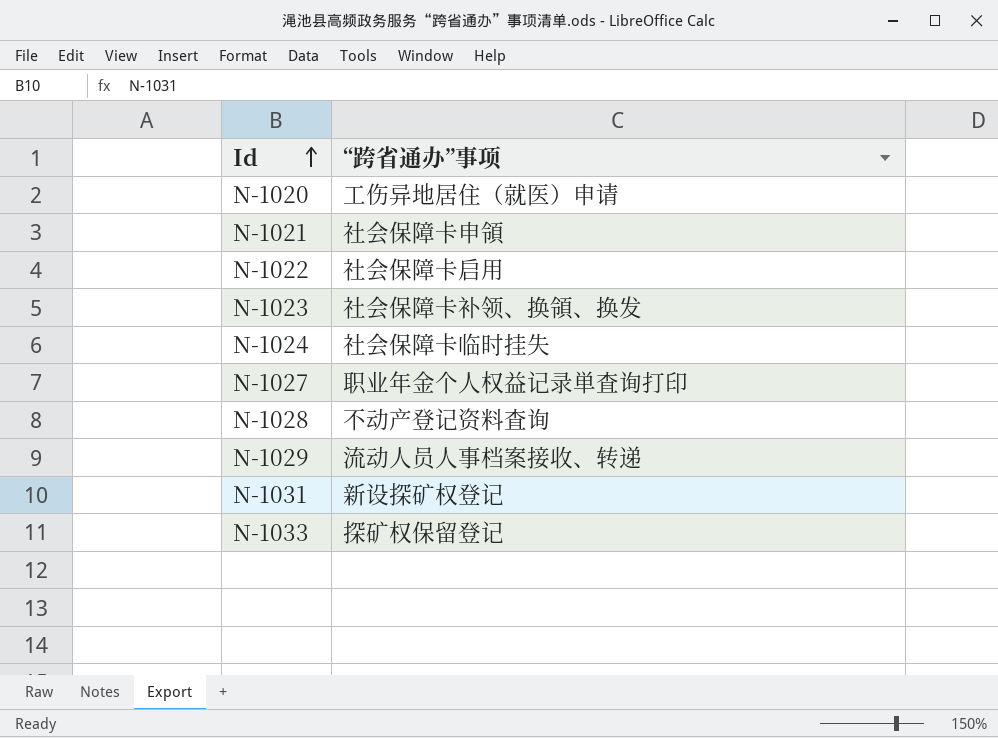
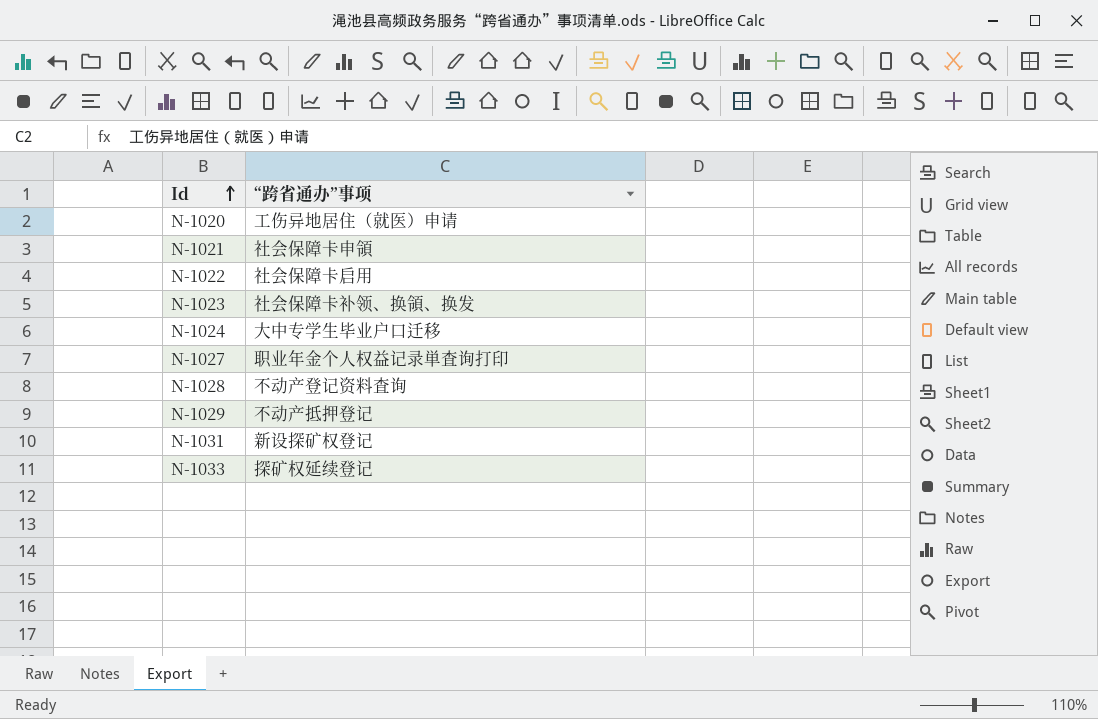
N-1024 | “跨省通办”事项: 社会保障卡临时挂失 -> 大中专学生毕业户口迁移
N-1029 | “跨省通办”事项: 流动人员人事档案接收、转递 -> 不动产抵押登记
N-1033 | “跨省通办”事项: 探矿权保留登记 -> 探矿权延续登记

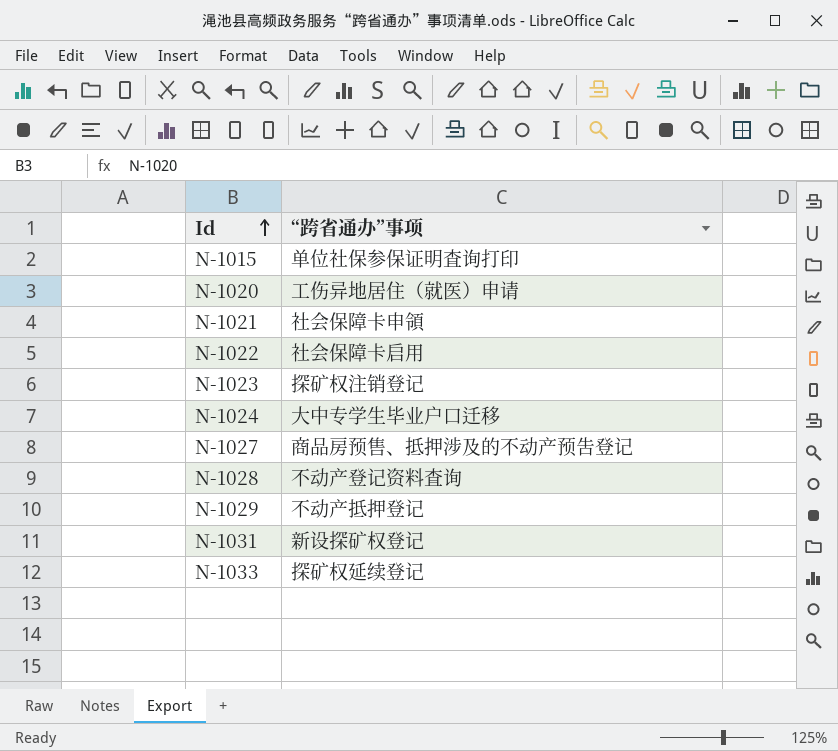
row N-1015: none -> 单位社保参保证明査询打印
N-1023 | “跨省通办”事项: 社会保障卡补领、换領、换发 -> 探矿权注销登记
N-1027 | “跨省通办”事项: 职业年金个人权益记录単査询打印 -> 商品房预售、抵押涉及的不动产预吿登记

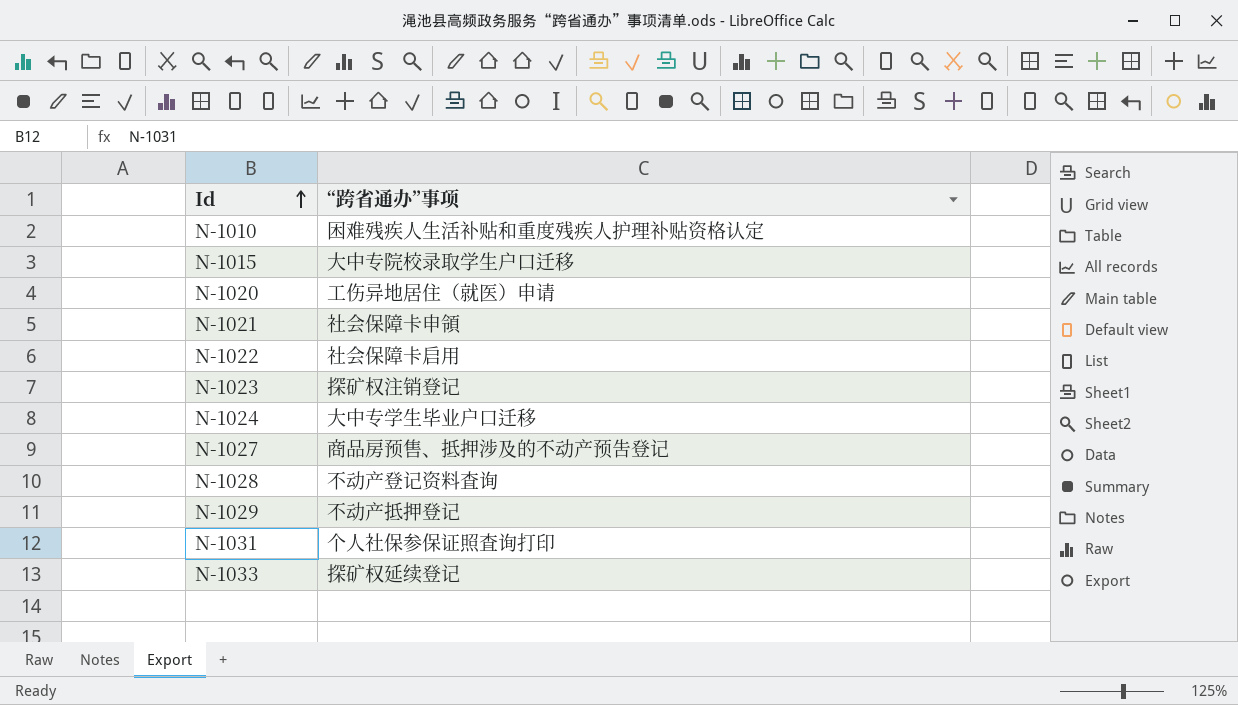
row N-1010: none -> 困难残疾人生活补贴和重度残疾人护理补贴资格认定
N-1015 | “跨省通办”事项: 单位社保参保证明査询打印 -> 大中专院校录取学生户口迁移
N-1031 | “跨省通办”事项: 新设探矿权登记 -> 个人社保参保证照査询打印

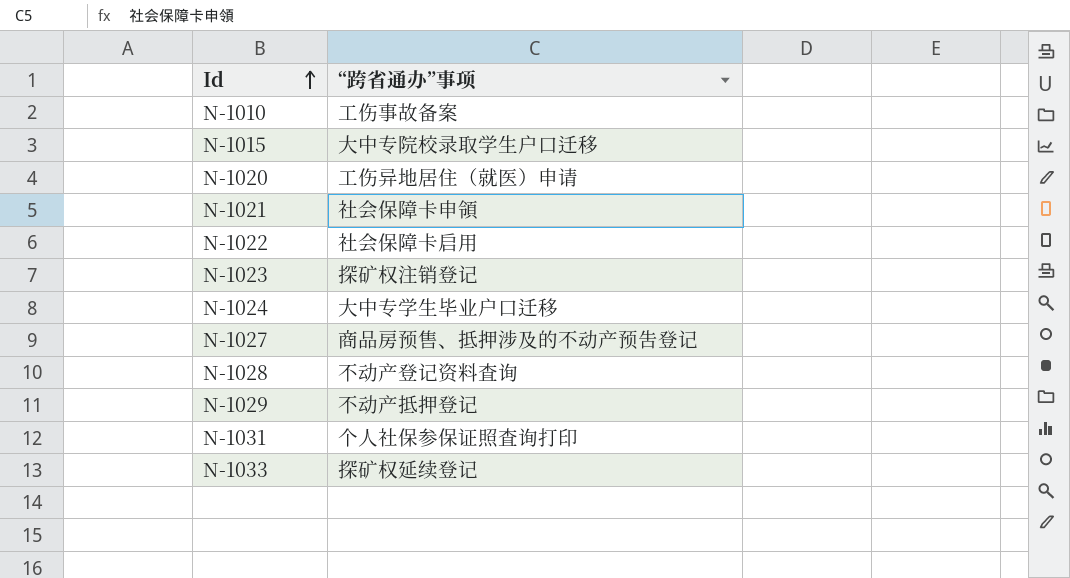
N-1010 | “跨省通办”事项: 困难残疾人生活补贴和重度残疾人护理补贴资格认定 -> 工伤事故备案

